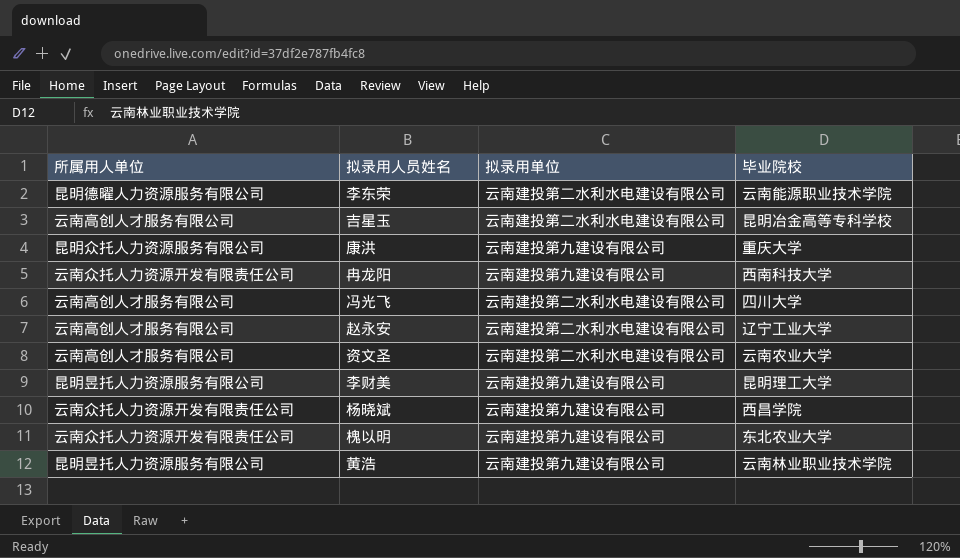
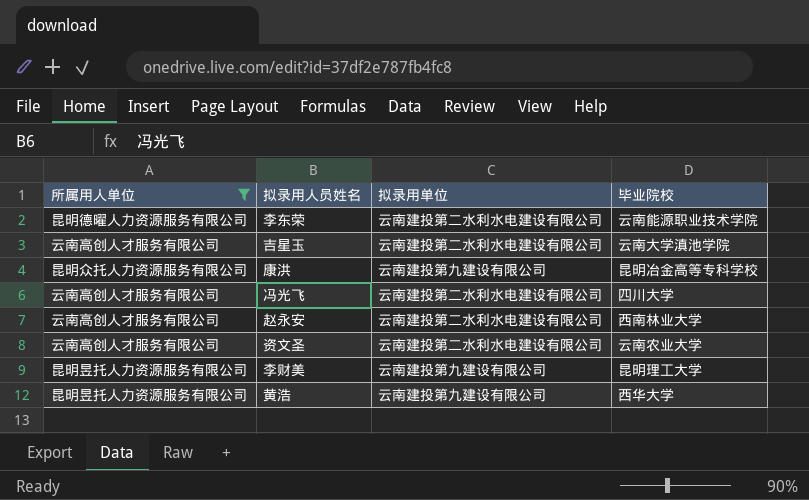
filter: none -> 所属用人单位 != 云南众托人力资源开发有限责任公司
吉星玉 | 毕业院校: 昆明冶金高等专科学校 -> 云南大学滇池学院
康洪 | 毕业院校: 重庆大学 -> 昆明冶金高等专科学校
赵永安 | 毕业院校: 辽宁工业大学 -> 西南林业大学
黄浩 | 毕业院校: 云南林业职业技术学院 -> 西华大学

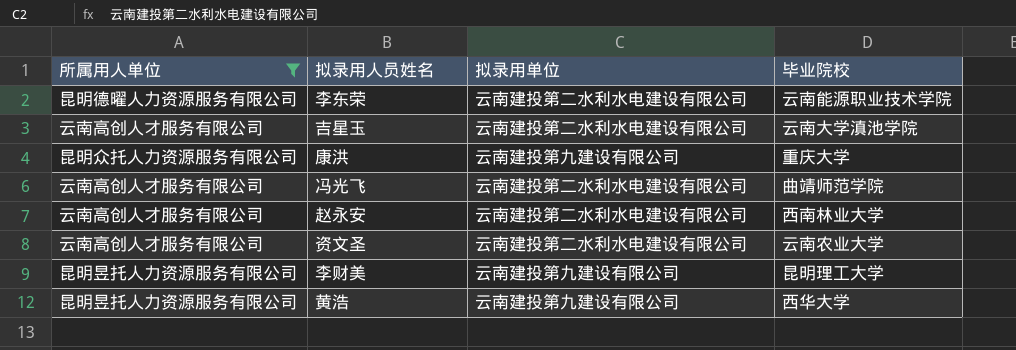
康洪 | 毕业院校: 昆明冶金高等专科学校 -> 重庆大学
冯光飞 | 毕业院校: 四川大学 -> 曲靖师范学院

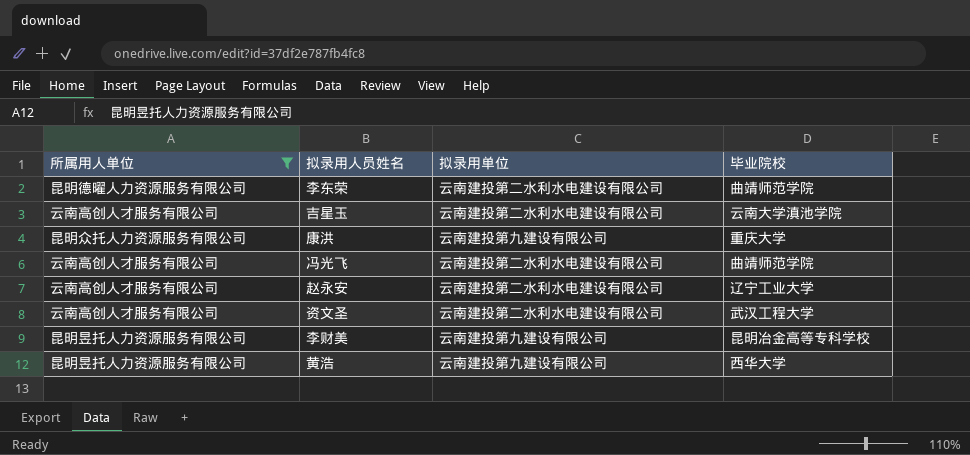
李东荣 | 毕业院校: 云南能源职业技术学院 -> 曲靖师范学院
赵永安 | 毕业院校: 西南林业大学 -> 辽宁工业大学
资文圣 | 毕业院校: 云南农业大学 -> 武汉工程大学
李财美 | 毕业院校: 昆明理工大学 -> 昆明冶金高等专科学校

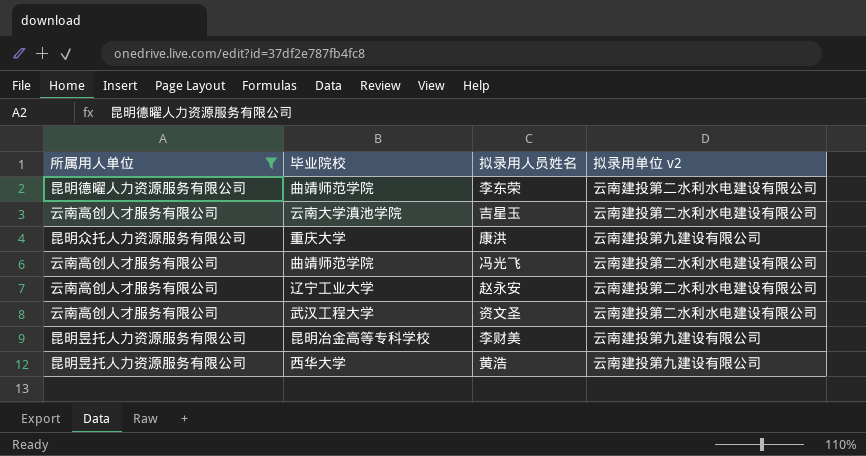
column 毕业院校 | position: 4 -> 2
column name: 拟录用单位 -> 拟录用单位 v2

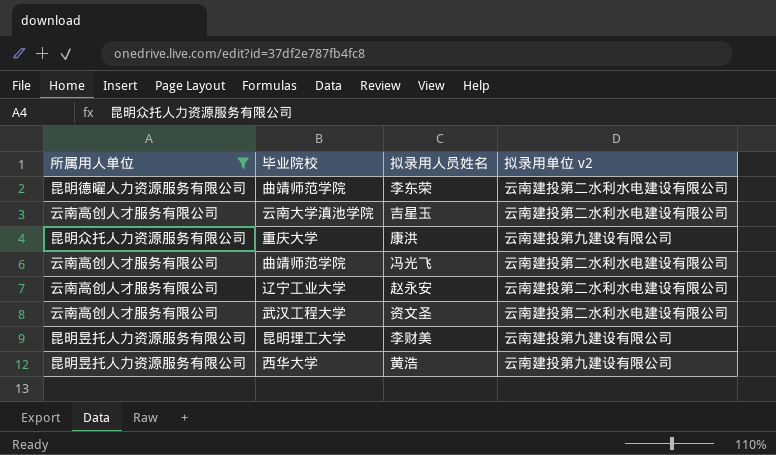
李财美 | 毕业院校: 昆明冶金高等专科学校 -> 昆明理工大学

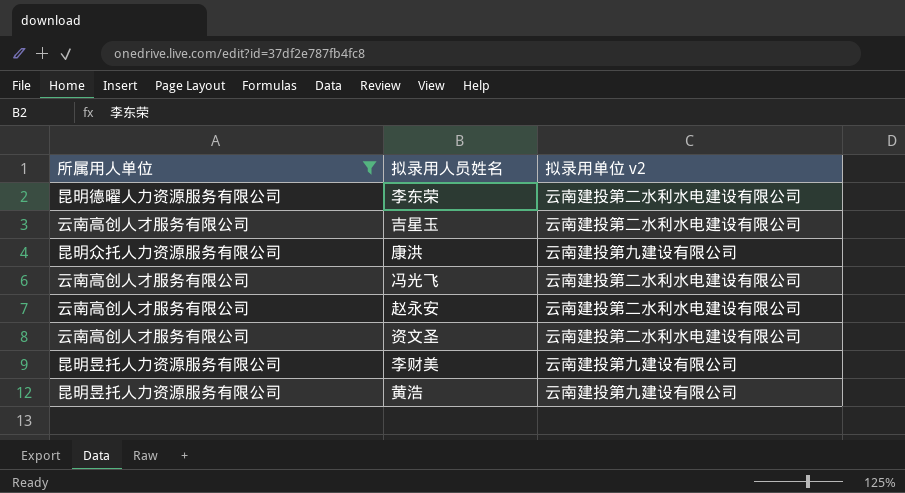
column 毕业院校 | position: 2 -> none

